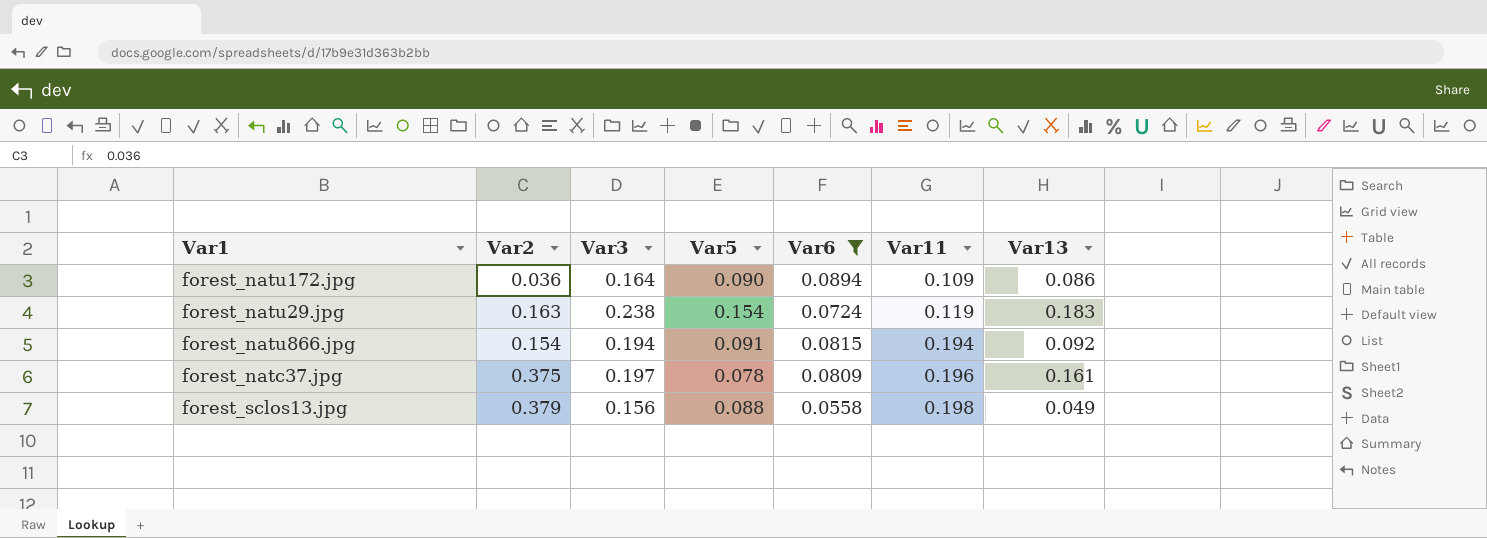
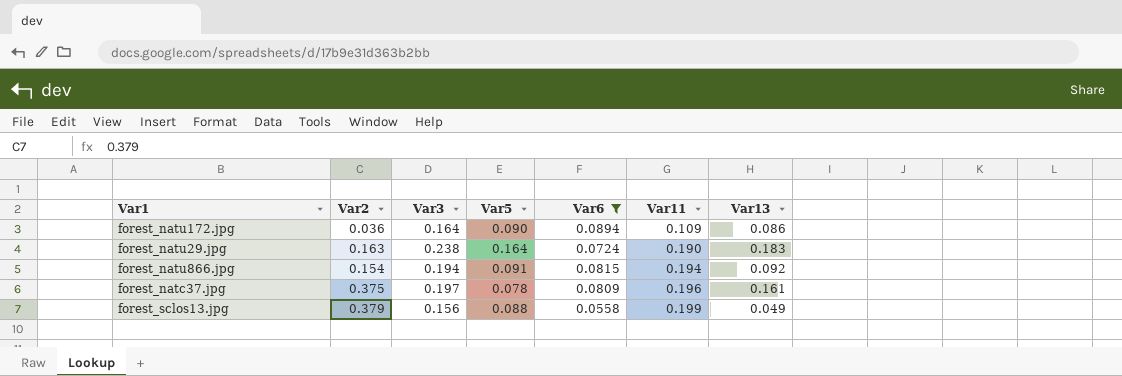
forest_natu29.jpg | Var5: 0.154 -> 0.164
forest_natu29.jpg | Var11: 0.119 -> 0.190
forest_sclos13.jpg | Var11: 0.198 -> 0.199

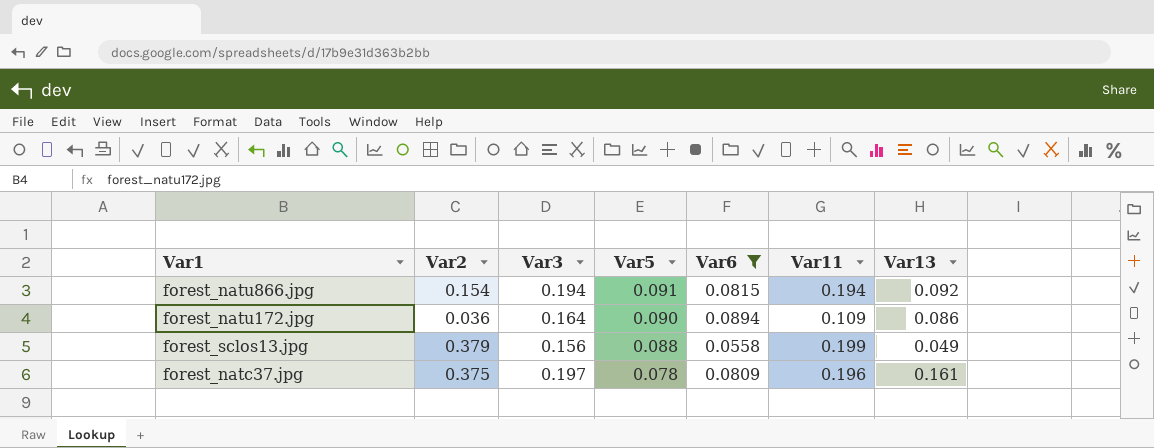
row order: Var11 ascending -> Var5 descending
row forest_natu29.jpg: 0.163 | 0.238 | 0.164 | 0.0724 | 0.190 | 0.183 -> none

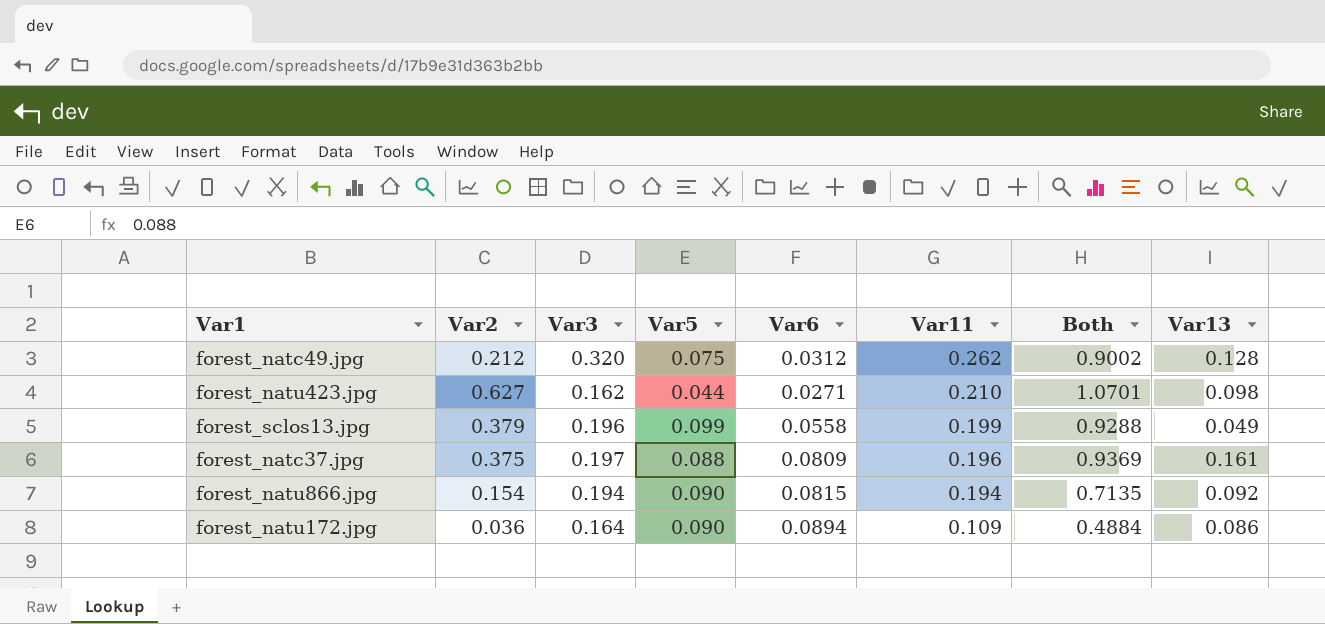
filter: Var6 >= 0.0558 -> none
row order: Var5 descending -> Var11 descending
column Both | formula: none -> [Var2] + [Var3] + [Var5] + [Var6] + [Var11]
forest_sclos13.jpg | Var3: 0.156 -> 0.196
forest_sclos13.jpg | Var5: 0.088 -> 0.099
forest_natc37.jpg | Var5: 0.078 -> 0.088
forest_natu866.jpg | Var5: 0.091 -> 0.090

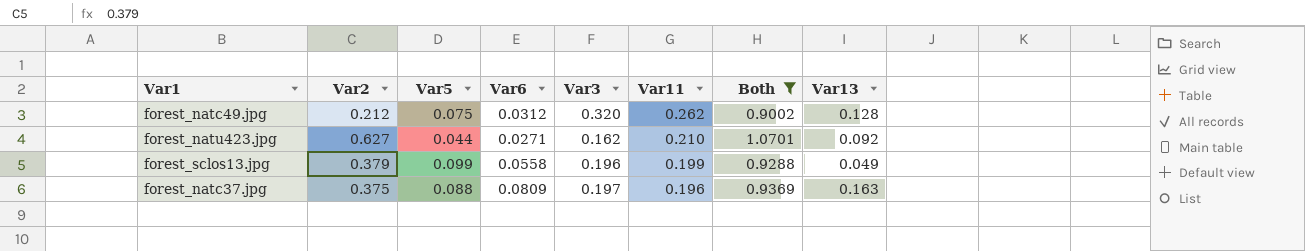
filter: none -> Both >= 0.9002
column Var3 | position: 3 -> 5
forest_natu423.jpg | Var13: 0.098 -> 0.092
forest_natc37.jpg | Var13: 0.161 -> 0.163

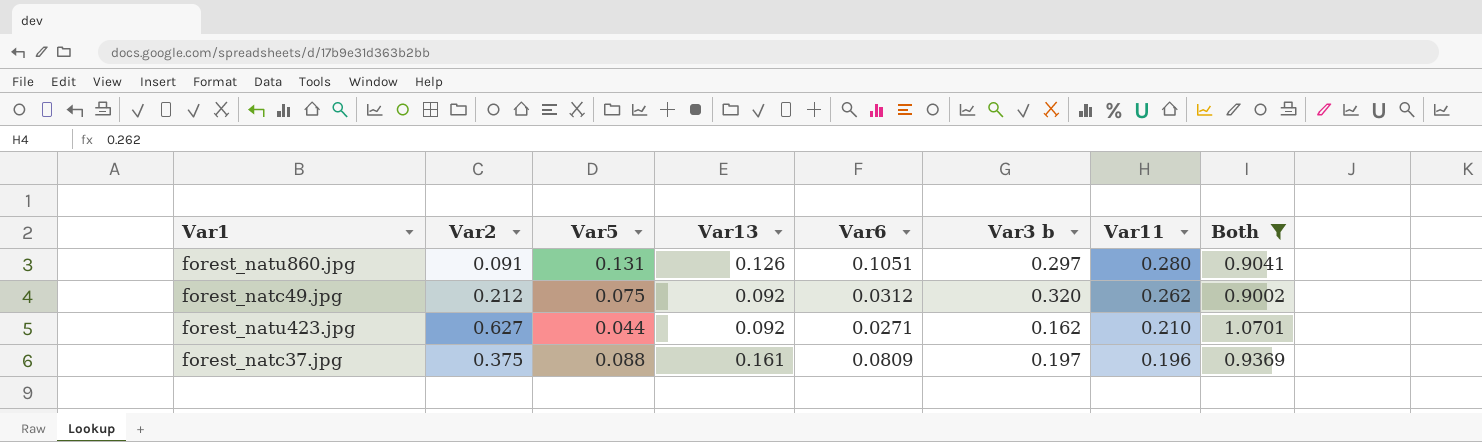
column Var13 | position: 8 -> 4
column name: Var3 -> Var3 b
row forest_sclos13.jpg: 0.379 | 0.099 | 0.0558 | 0.196 | 0.199 | 0.9288 | 0.049 -> none
row forest_natu860.jpg: none -> 0.091 | 0.131 | 0.126 | 0.1051 | 0.297 | 0.280 | 0.9041
forest_natc49.jpg | Var13: 0.128 -> 0.092
forest_natc37.jpg | Var13: 0.163 -> 0.161

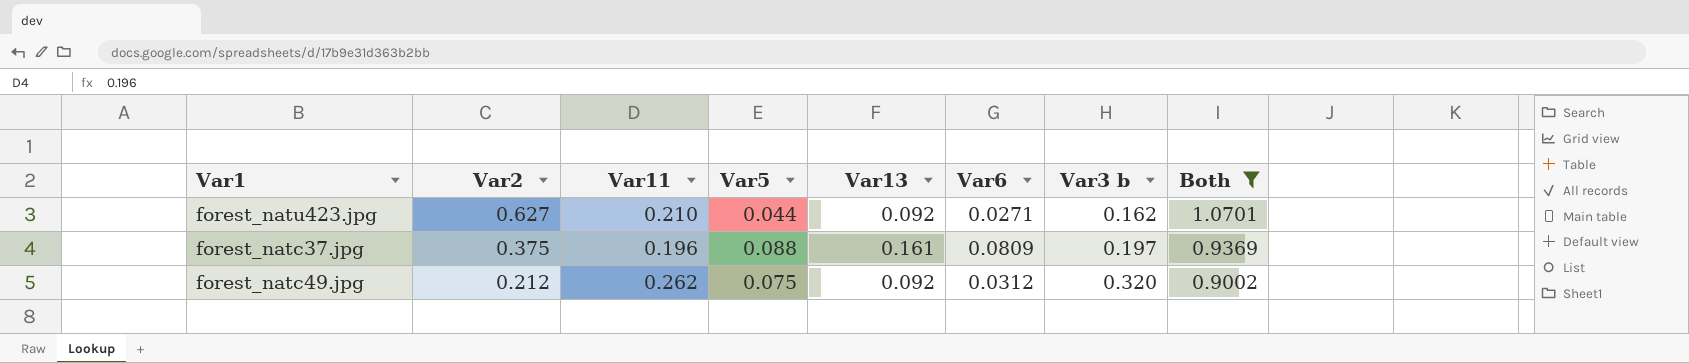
row order: Var11 descending -> Var2 descending
column Var11 | position: 7 -> 3
row forest_natu860.jpg: 0.091 | 0.131 | 0.126 | 0.1051 | 0.297 | 0.280 | 0.9041 -> none

